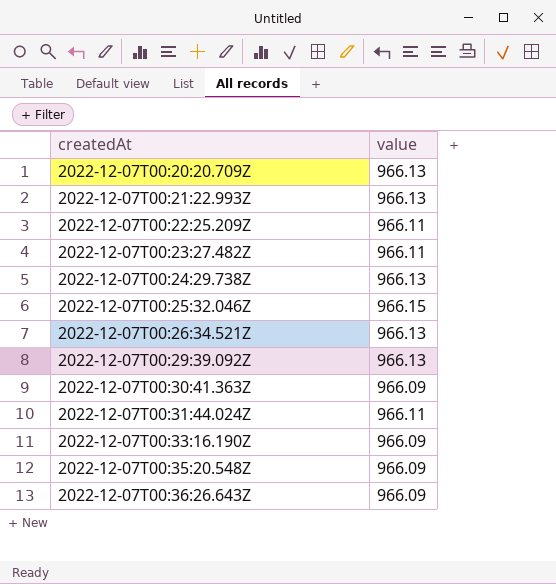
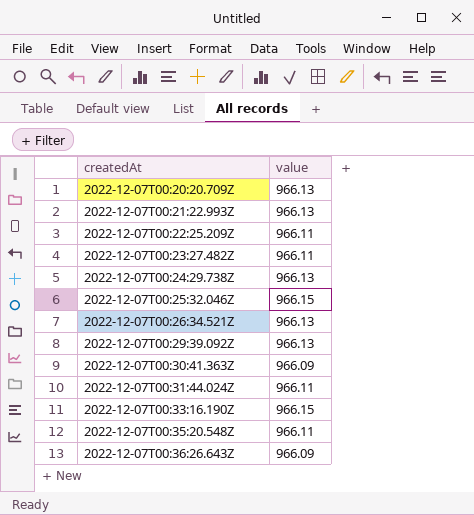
2022-12-07T00:33:16.190Z | value: 966.09 -> 966.15
2022-12-07T00:35:20.548Z | value: 966.09 -> 966.11

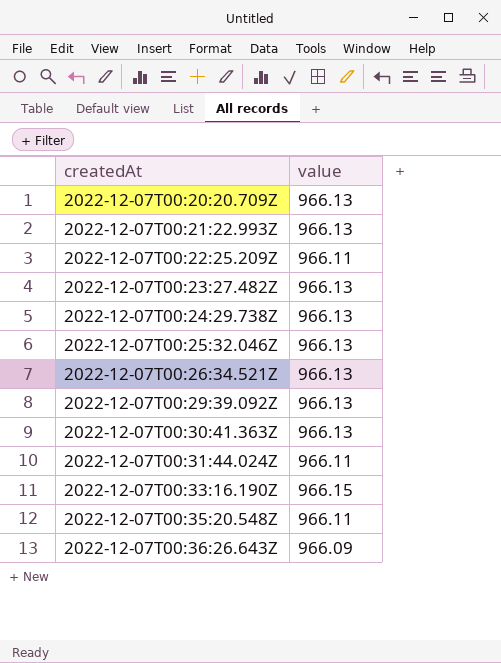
2022-12-07T00:23:27.482Z | value: 966.11 -> 966.13
2022-12-07T00:25:32.046Z | value: 966.15 -> 966.13
2022-12-07T00:30:41.363Z | value: 966.09 -> 966.13

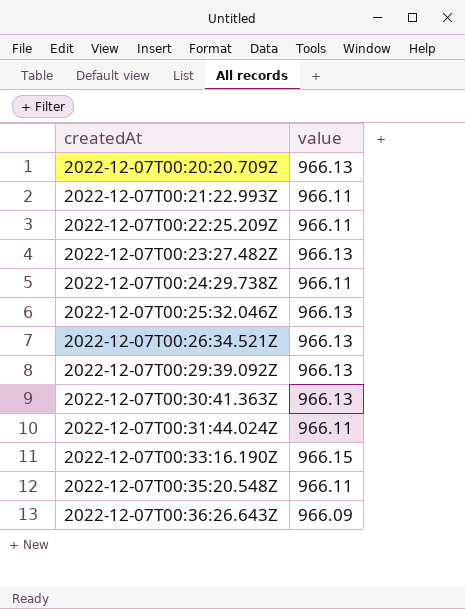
2022-12-07T00:21:22.993Z | value: 966.13 -> 966.11
2022-12-07T00:24:29.738Z | value: 966.13 -> 966.11

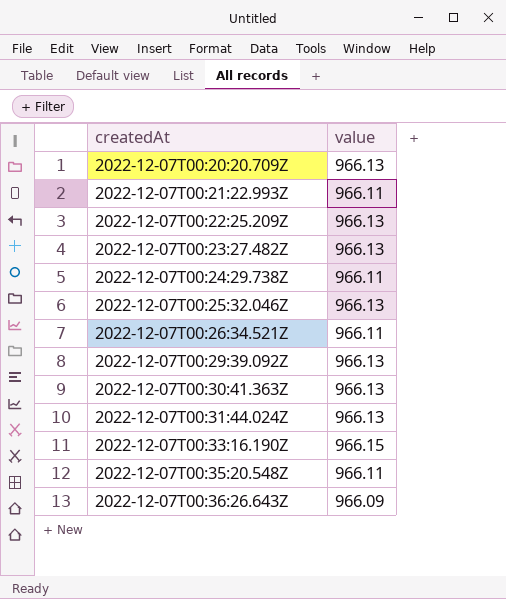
2022-12-07T00:22:25.209Z | value: 966.11 -> 966.13
2022-12-07T00:26:34.521Z | value: 966.13 -> 966.11
2022-12-07T00:31:44.024Z | value: 966.11 -> 966.13

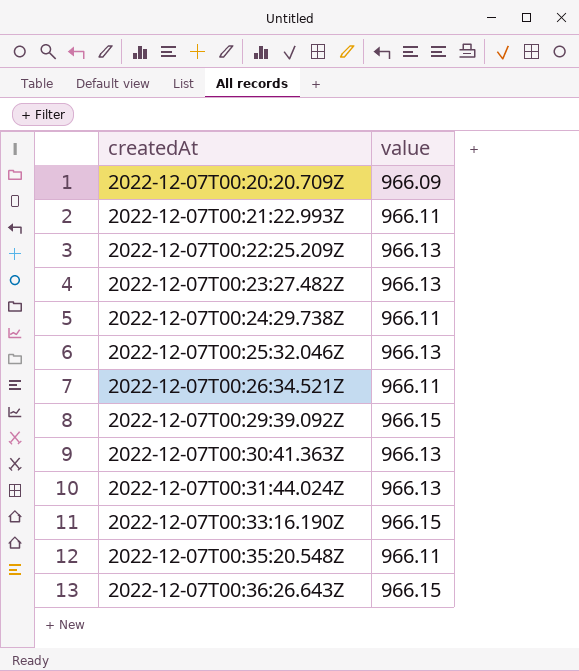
2022-12-07T00:20:20.709Z | value: 966.13 -> 966.09
2022-12-07T00:29:39.092Z | value: 966.13 -> 966.15
2022-12-07T00:36:26.643Z | value: 966.09 -> 966.15

